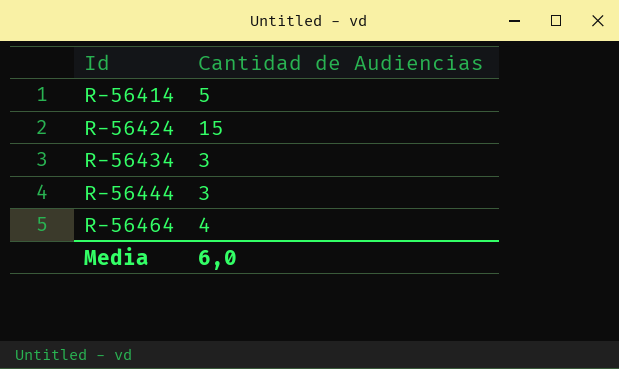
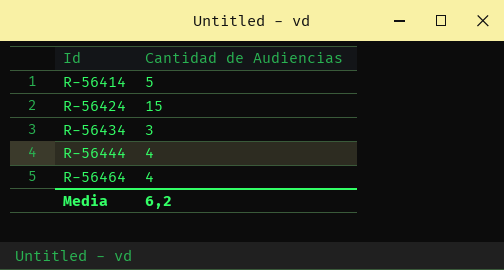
R-56444 | Cantidad de Audiencias: 3 -> 4
Media | Cantidad de Audiencias: 6,0 -> 6,2

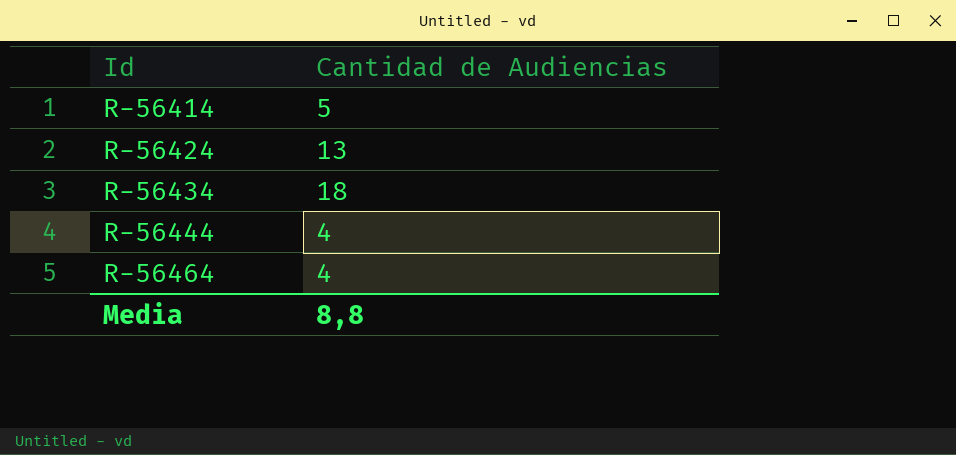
R-56424 | Cantidad de Audiencias: 15 -> 13
R-56434 | Cantidad de Audiencias: 3 -> 18
Media | Cantidad de Audiencias: 6,2 -> 8,8

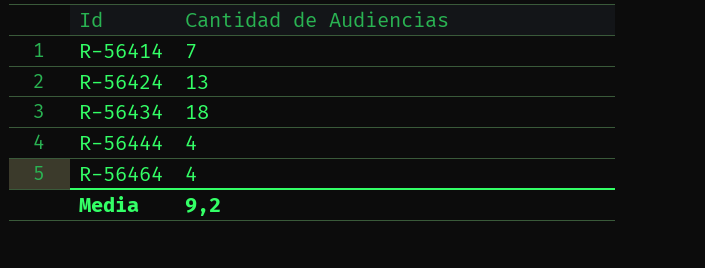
R-56414 | Cantidad de Audiencias: 5 -> 7
Media | Cantidad de Audiencias: 8,8 -> 9,2

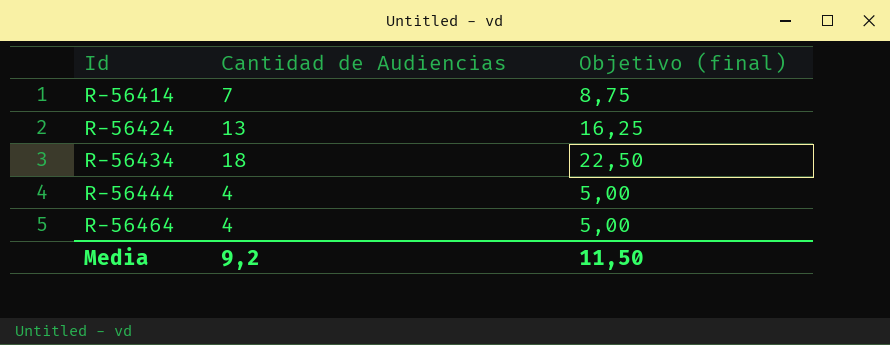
column Objetivo (final) | formula: none -> [Cantidad de Audiencias] * 1,25

